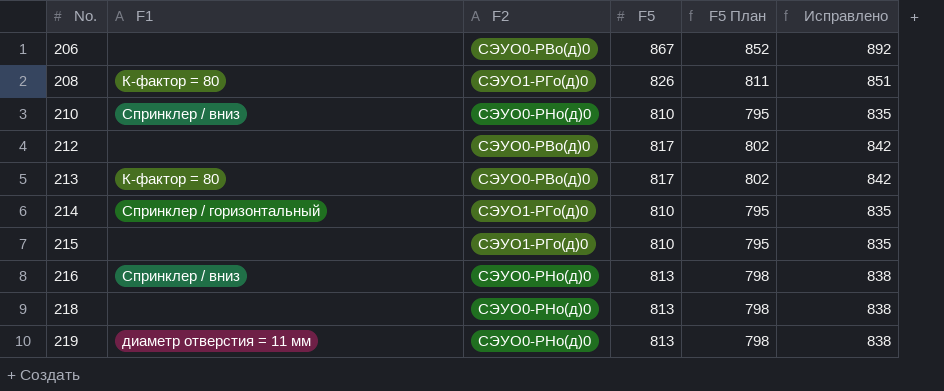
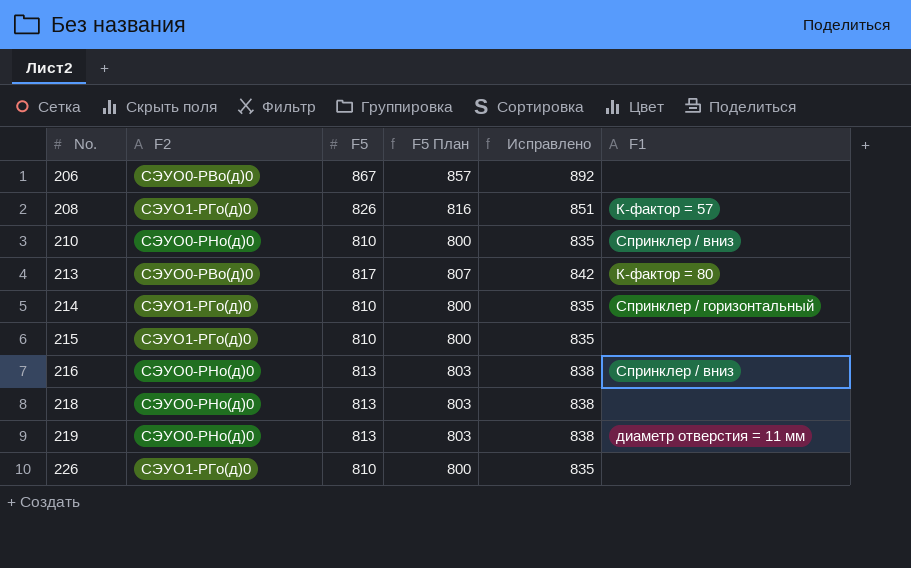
column F5 План | formula: [F5] - 15 -> [F5] - 10
column F1 | position: 2 -> 6
row 212: none | СЭУО0-РBо(д)0 | 817 | 802 | 842 -> none
208 | F1: К-фактор = 80 -> К-фактор = 57
row 226: none -> СЭУО1-РГо(д)0 | 810 | 800 | 835 | none

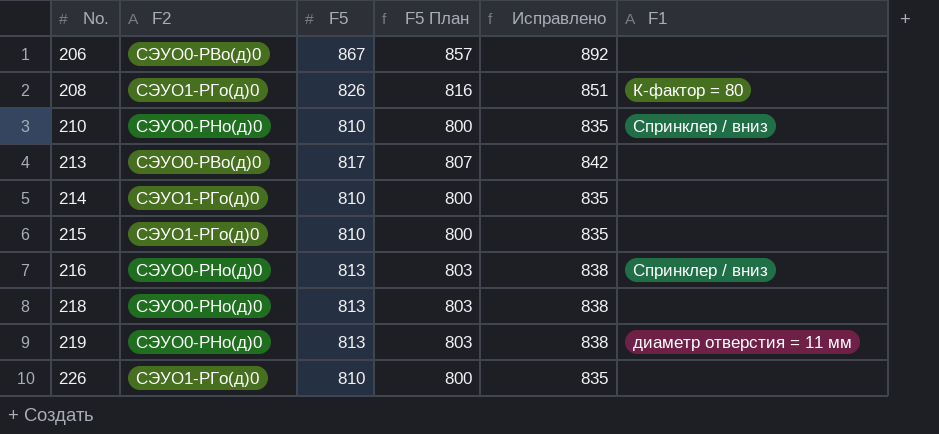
208 | F1: К-фактор = 57 -> К-фактор = 80
213 | F1: К-фактор = 80 -> none
214 | F1: Спринклер / горизонтальный -> none

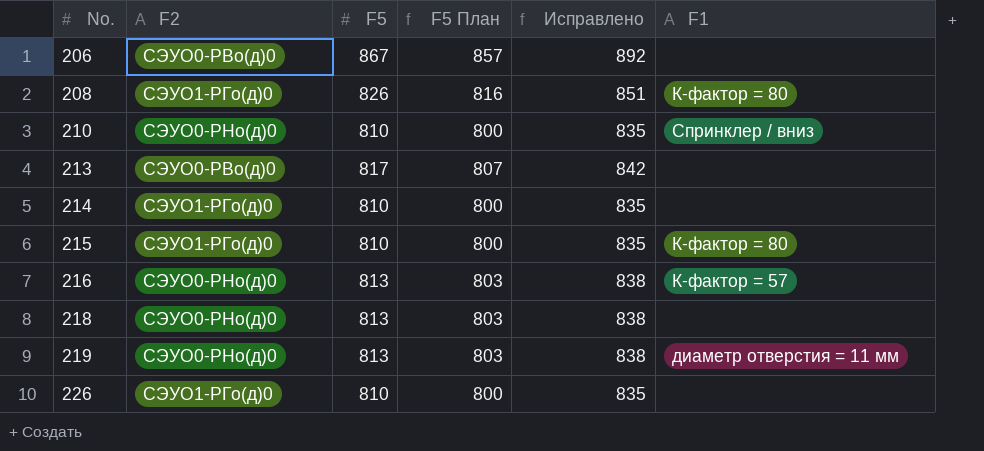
215 | F1: none -> К-фактор = 80
216 | F1: Спринклер / вниз -> К-фактор = 57

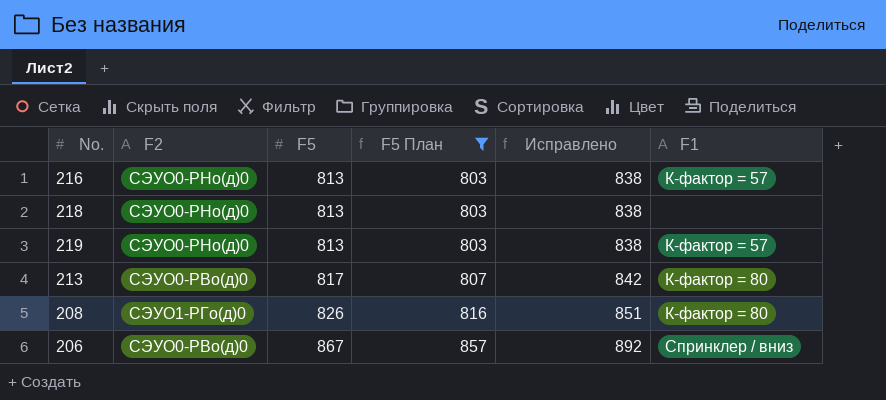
filter: none -> F5 План != 800
row order: No. ascending -> F5 ascending
219 | F1: диаметр отверстия = 11 мм -> К-фактор = 57
213 | F1: none -> К-фактор = 80
206 | F1: none -> Спринклер / вниз

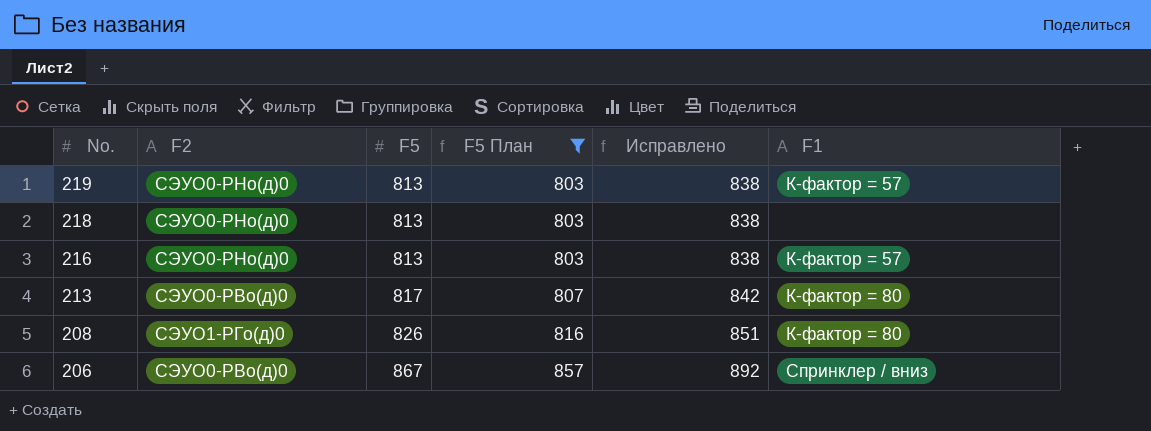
row order: F5 ascending -> No. descending

